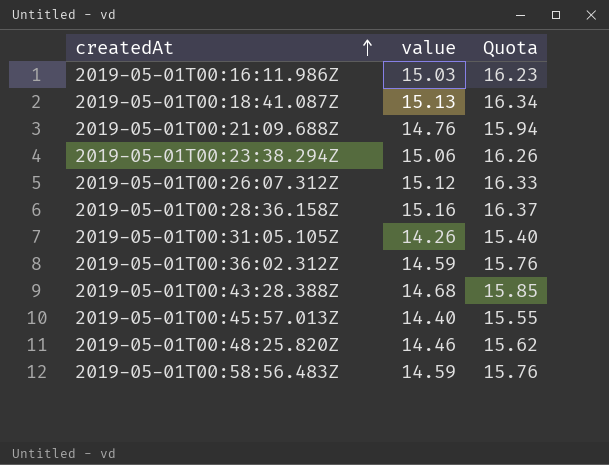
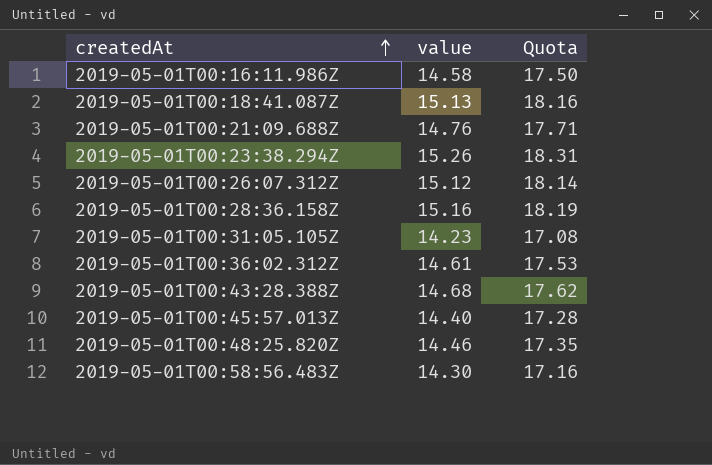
column Quota | formula: [value] * 1.08 -> [value] * 1.2
2019-05-01T00:16:11.986Z | value: 15.03 -> 14.58
2019-05-01T00:23:38.294Z | value: 15.06 -> 15.26
2019-05-01T00:31:05.105Z | value: 14.26 -> 14.23
2019-05-01T00:36:02.312Z | value: 14.59 -> 14.61
2019-05-01T00:58:56.483Z | value: 14.59 -> 14.30

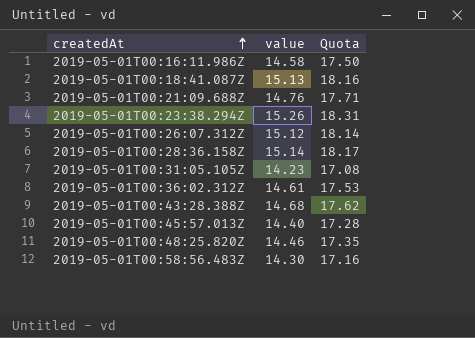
2019-05-01T00:28:36.158Z | value: 15.16 -> 15.14
2019-05-01T00:28:36.158Z | Quota: 18.19 -> 18.17

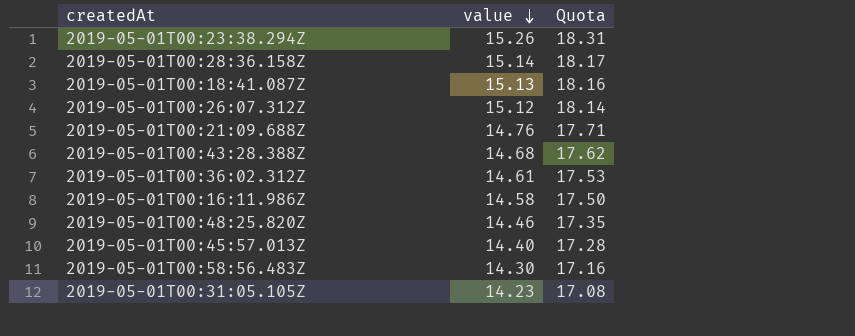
row order: createdAt ascending -> value descending

